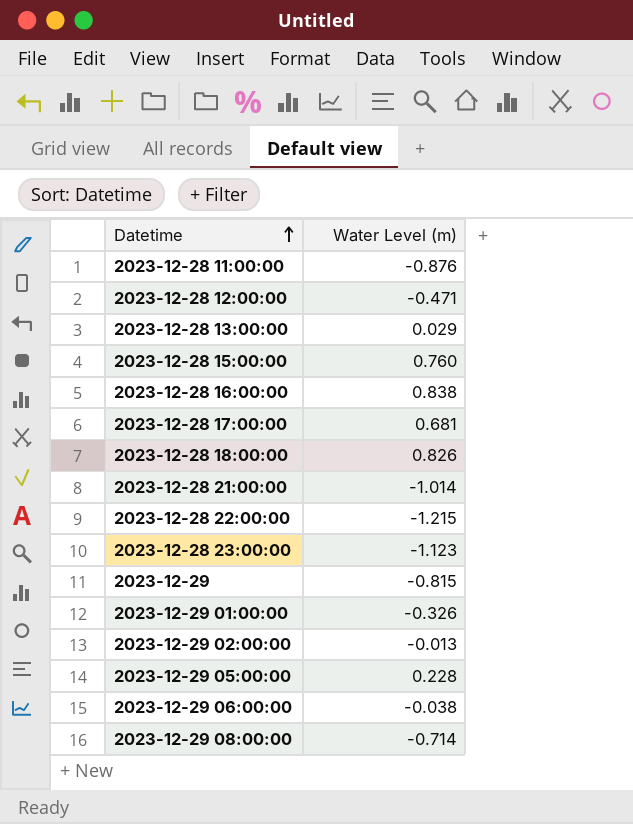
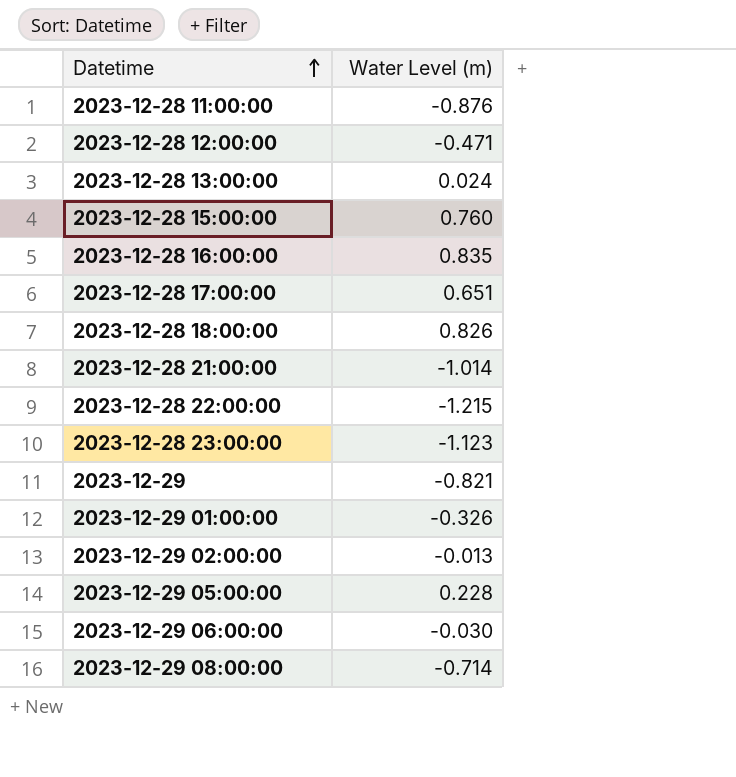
2023-12-28 13:00:00 | Water Level (m): 0.029 -> 0.024
2023-12-28 16:00:00 | Water Level (m): 0.838 -> 0.835
2023-12-28 17:00:00 | Water Level (m): 0.681 -> 0.651
2023-12-29 | Water Level (m): -0.815 -> -0.821
2023-12-29 06:00:00 | Water Level (m): -0.038 -> -0.030

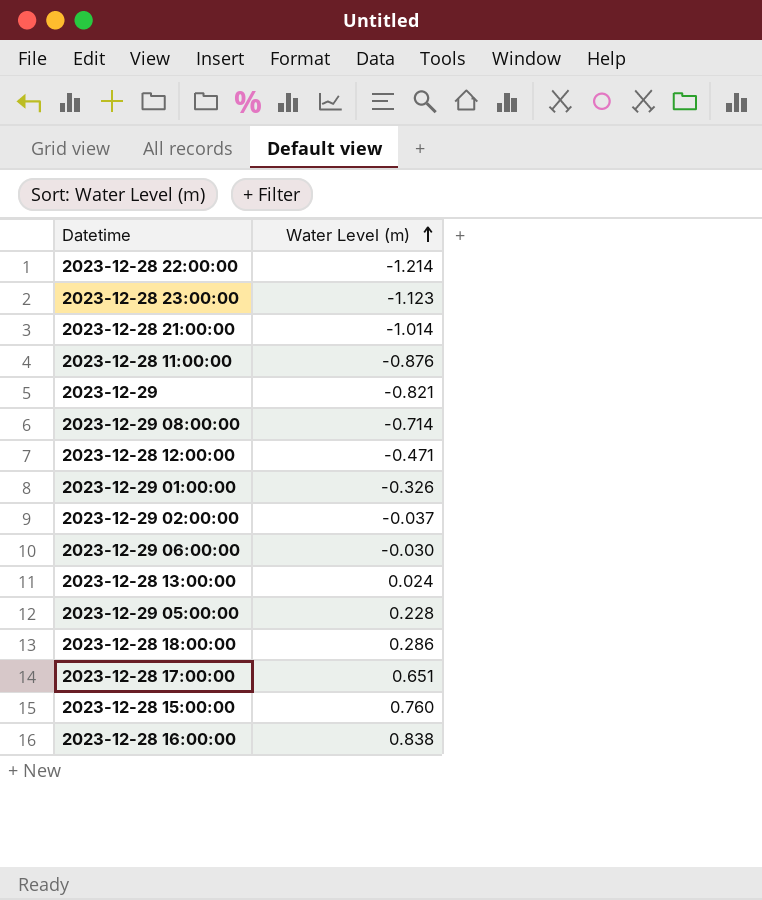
row order: Datetime ascending -> Water Level (m) ascending
2023-12-28 22:00:00 | Water Level (m): -1.215 -> -1.214
2023-12-29 02:00:00 | Water Level (m): -0.013 -> -0.037
2023-12-28 18:00:00 | Water Level (m): 0.826 -> 0.286
2023-12-28 16:00:00 | Water Level (m): 0.835 -> 0.838

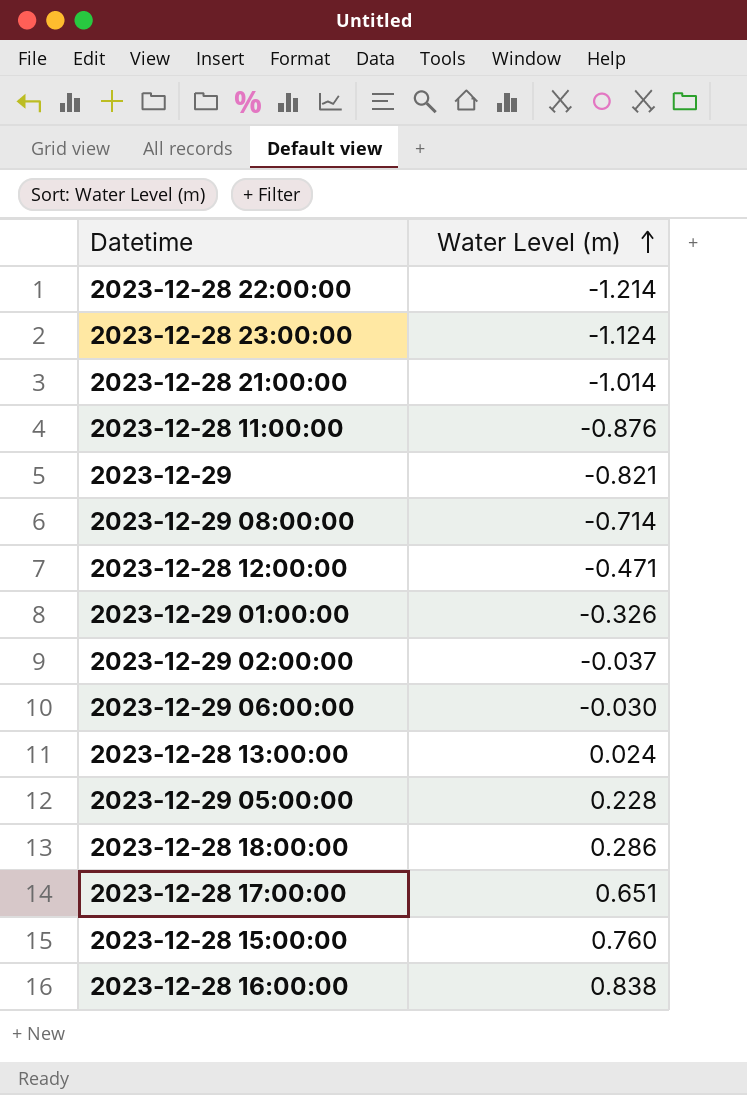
2023-12-28 23:00:00 | Water Level (m): -1.123 -> -1.124

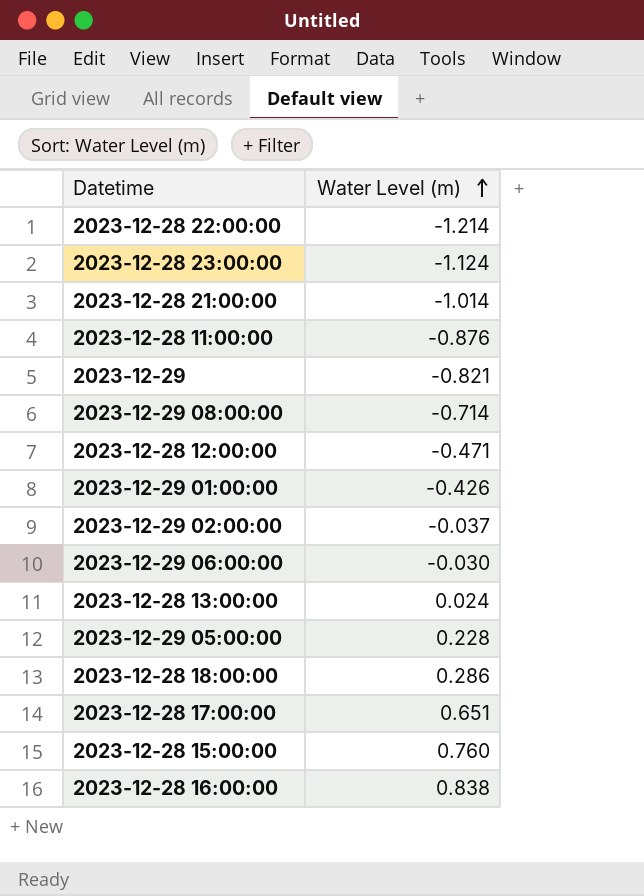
2023-12-29 01:00:00 | Water Level (m): -0.326 -> -0.426

